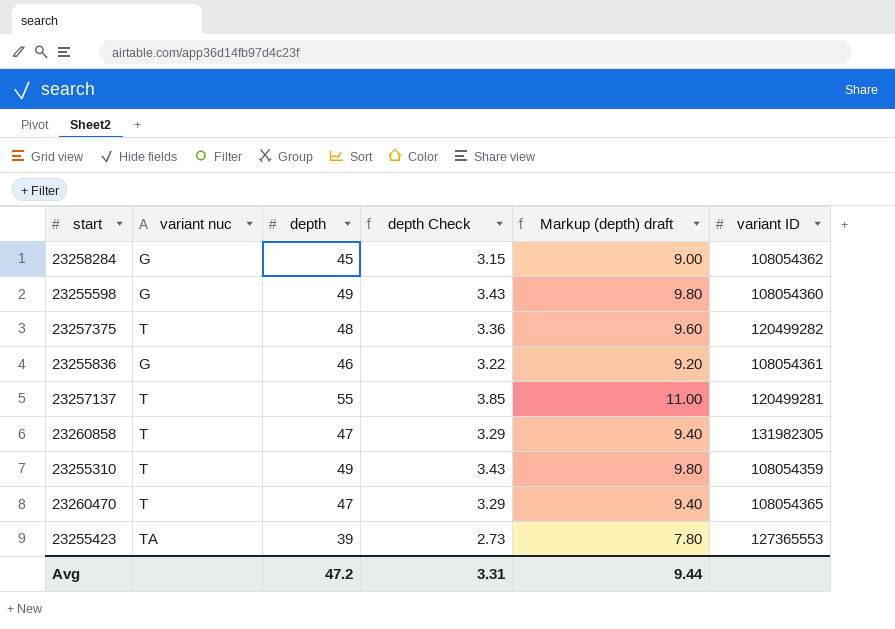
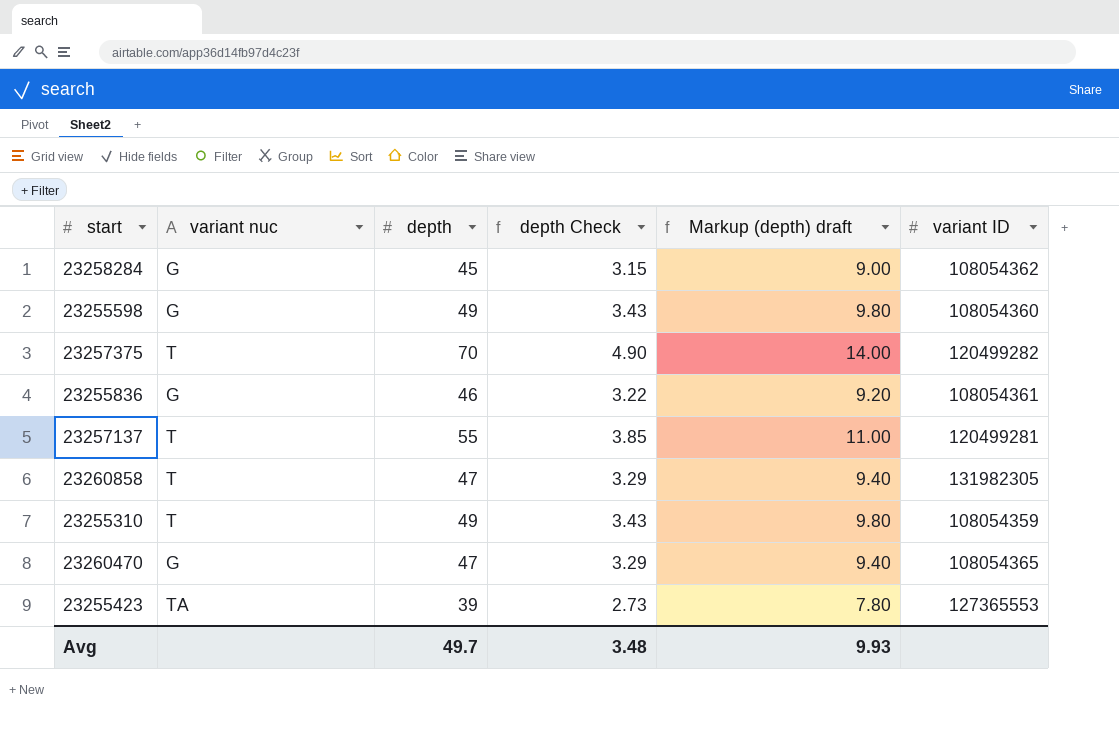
23257375 | depth: 48 -> 70
23257375 | depth Check: 3.36 -> 4.90
23257375 | Markup (depth) draft: 9.60 -> 14.00
23260470 | variant nuc: T -> G
Avg | depth: 47.2 -> 49.7
Avg | depth Check: 3.31 -> 3.48
Avg | Markup (depth) draft: 9.44 -> 9.93

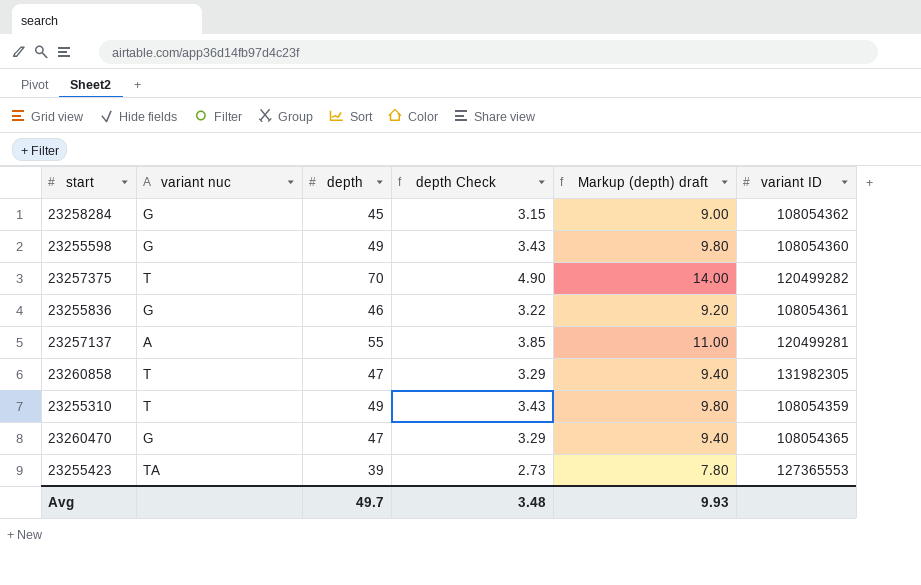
23257137 | variant nuc: T -> A

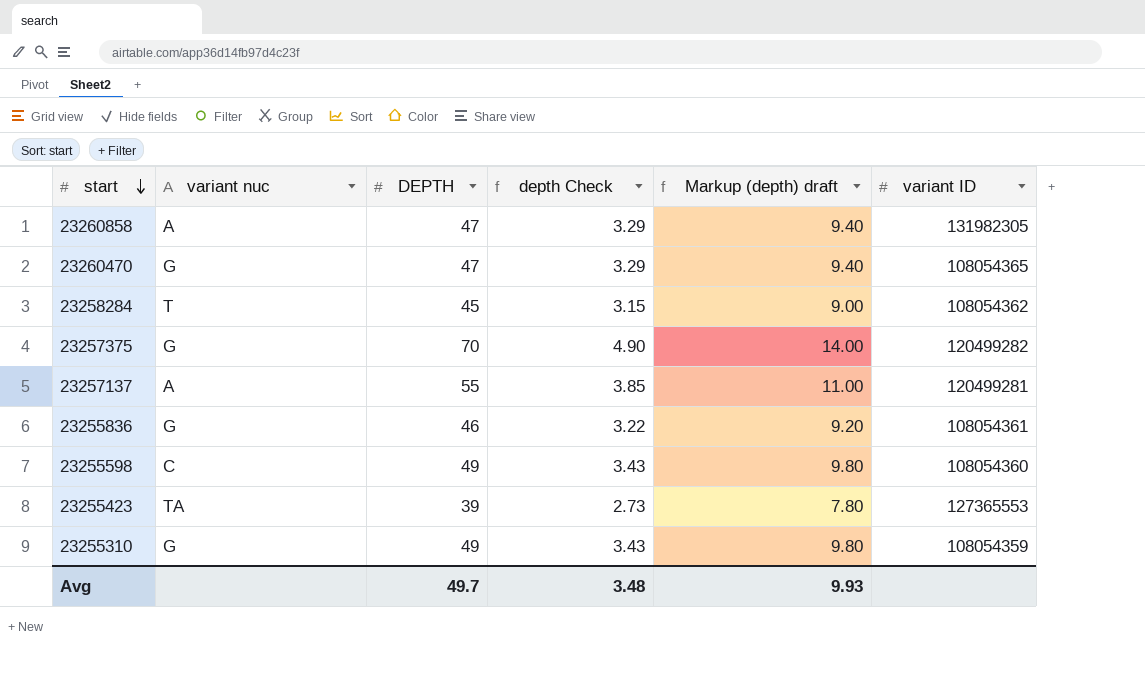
row order: none -> start descending
column name: depth -> DEPTH
23260858 | variant nuc: T -> A
23258284 | variant nuc: G -> T
23257375 | variant nuc: T -> G
23255598 | variant nuc: G -> C
23255310 | variant nuc: T -> G

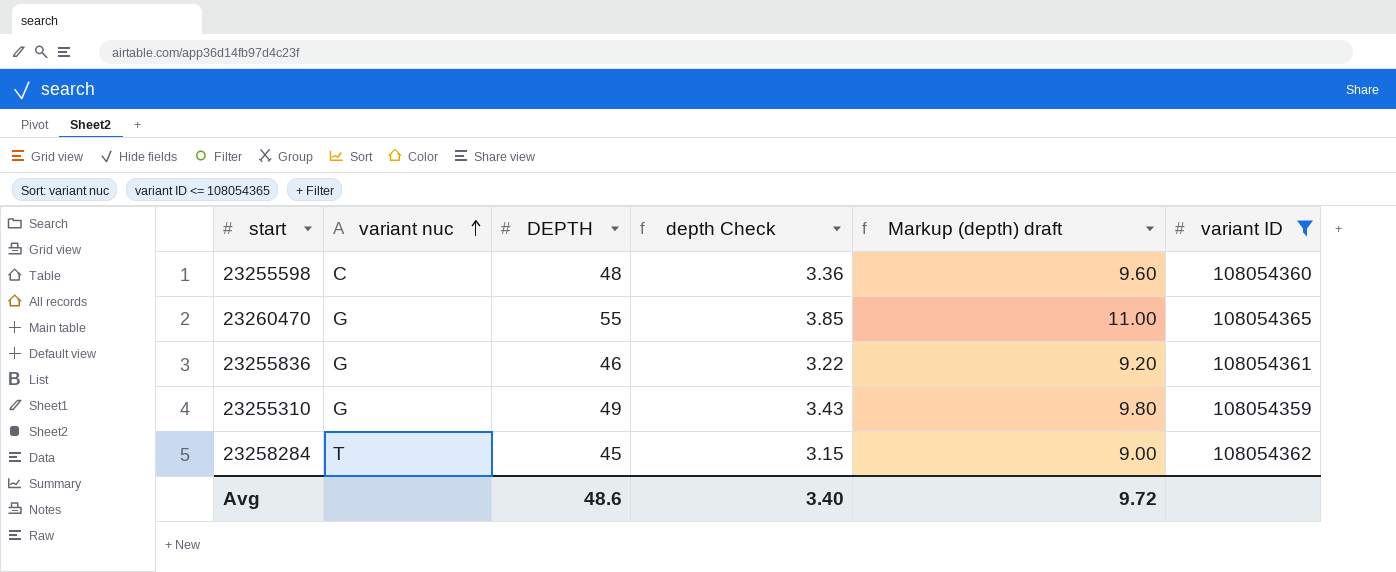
filter: none -> variant ID <= 108054365
row order: start descending -> variant nuc ascending
23255598 | DEPTH: 49 -> 48
23255598 | depth Check: 3.43 -> 3.36
23255598 | Markup (depth) draft: 9.80 -> 9.60
23260470 | DEPTH: 47 -> 55
23260470 | depth Check: 3.29 -> 3.85
23260470 | Markup (depth) draft: 9.40 -> 11.00
Avg | DEPTH: 49.7 -> 48.6
Avg | depth Check: 3.48 -> 3.40
Avg | Markup (depth) draft: 9.93 -> 9.72

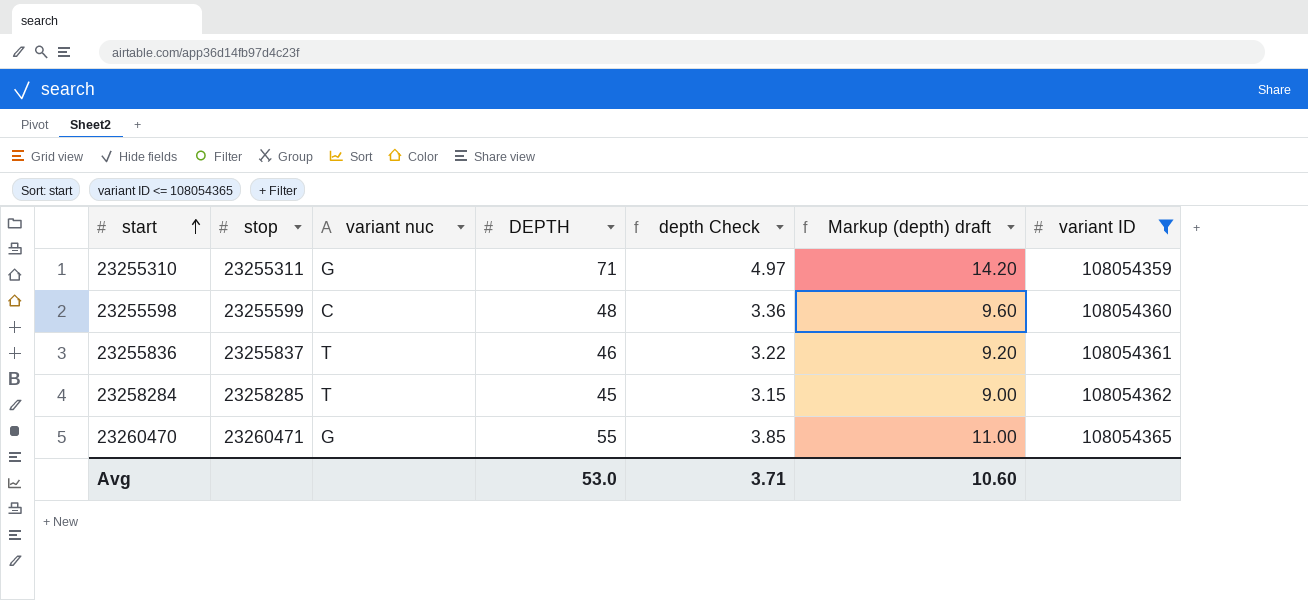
row order: variant nuc ascending -> start ascending
column stop | position: none -> 2
23255310 | DEPTH: 49 -> 71
23255310 | depth Check: 3.43 -> 4.97
23255310 | Markup (depth) draft: 9.80 -> 14.20
23255836 | variant nuc: G -> T
Avg | DEPTH: 48.6 -> 53.0
Avg | depth Check: 3.40 -> 3.71
Avg | Markup (depth) draft: 9.72 -> 10.60

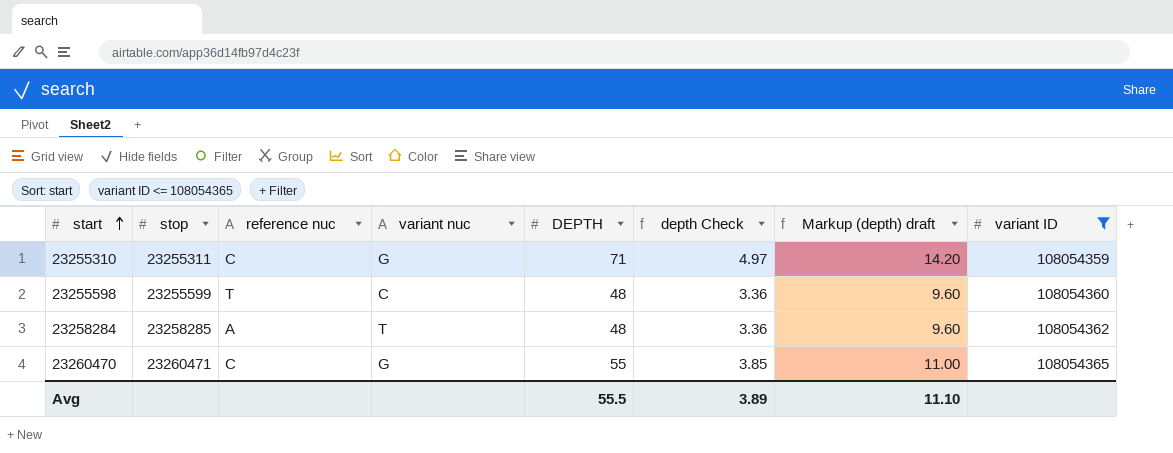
column reference nuc | position: none -> 3
row 23255836: 23255837 | T | 46 | 3.22 | 9.20 | 108054361 -> none
23258284 | DEPTH: 45 -> 48
23258284 | depth Check: 3.15 -> 3.36
23258284 | Markup (depth) draft: 9.00 -> 9.60
Avg | DEPTH: 53.0 -> 55.5
Avg | depth Check: 3.71 -> 3.89
Avg | Markup (depth) draft: 10.60 -> 11.10

